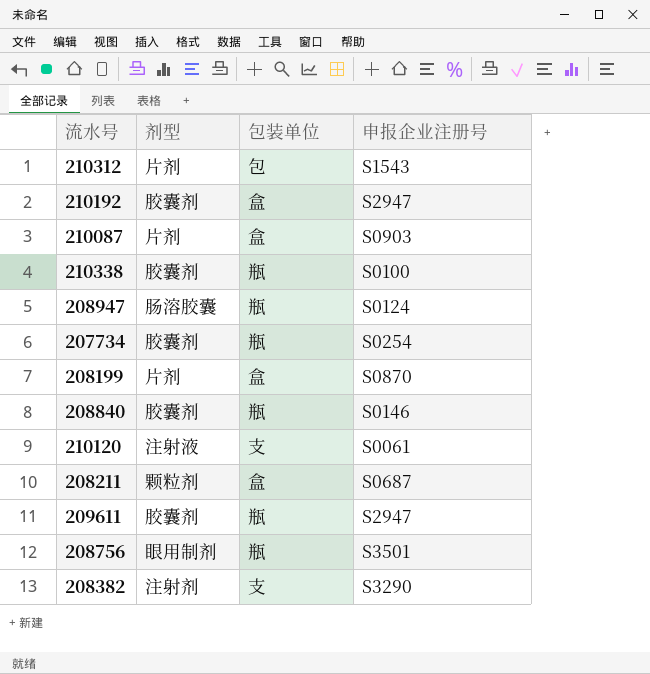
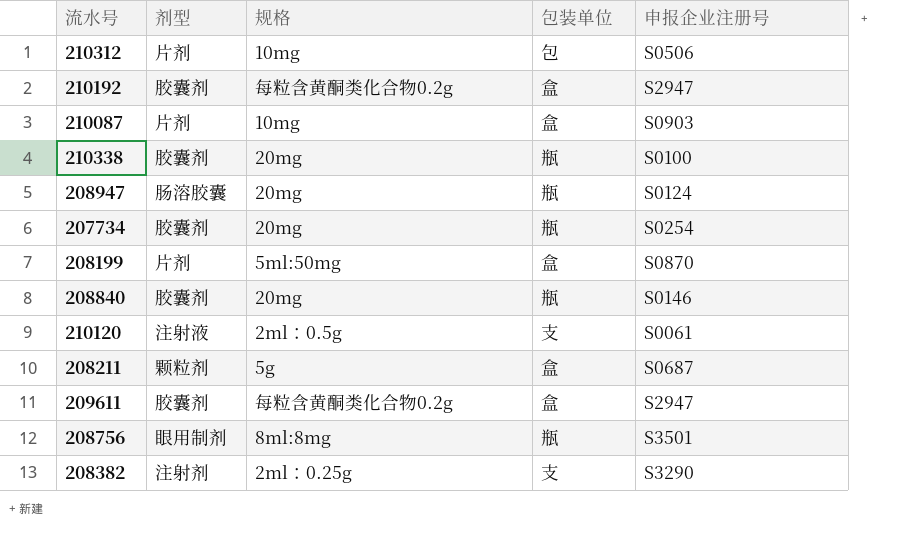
column 规格 | position: none -> 3
210312 | 申报企业注册号: S1543 -> S0506
209611 | 包装单位: 瓶 -> 盒

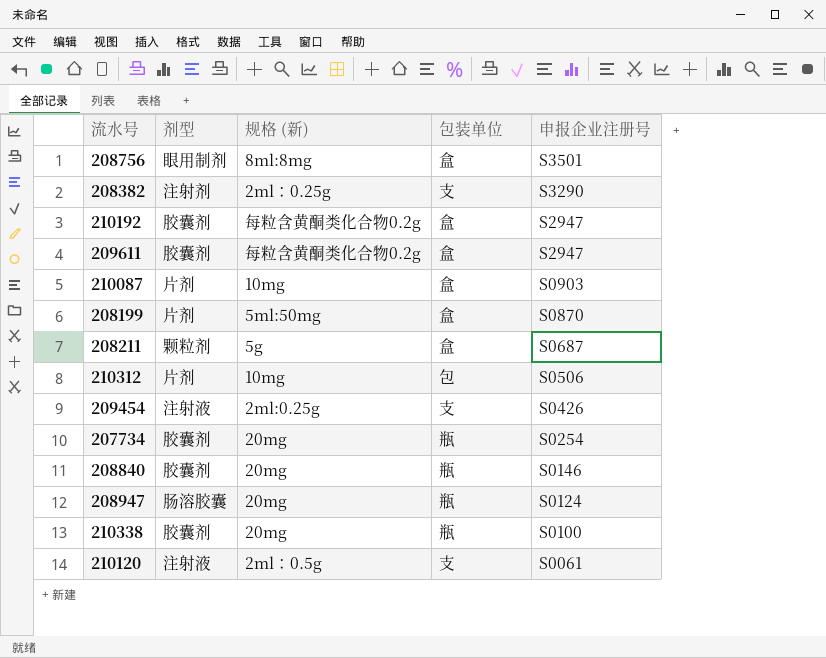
row order: none -> 申报企业注册号 descending
column name: 规格 -> 规格 (新)
208756 | 包装单位: 瓶 -> 盒
row 209454: none -> 注射液 | 2ml:0.25g | 支 | S0426

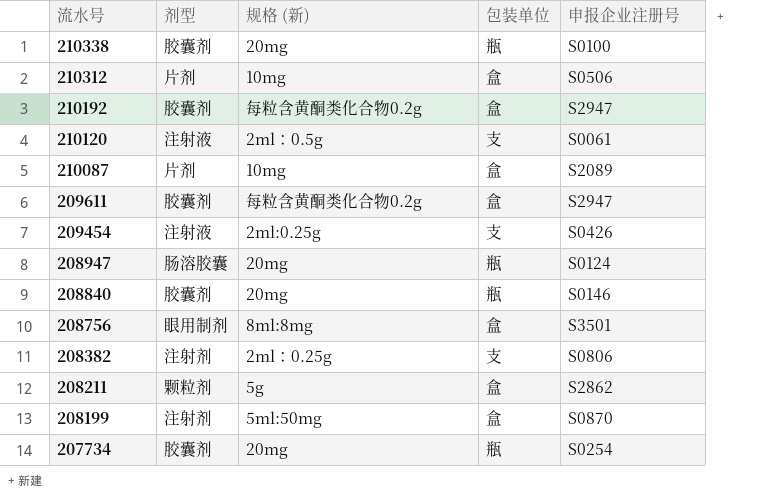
row order: 申报企业注册号 descending -> 流水号 descending
210312 | 包装单位: 包 -> 盒
210087 | 申报企业注册号: S0903 -> S2089
208382 | 申报企业注册号: S3290 -> S0806
208211 | 申报企业注册号: S0687 -> S2862
208199 | 剂型: 片剂 -> 注射剂

